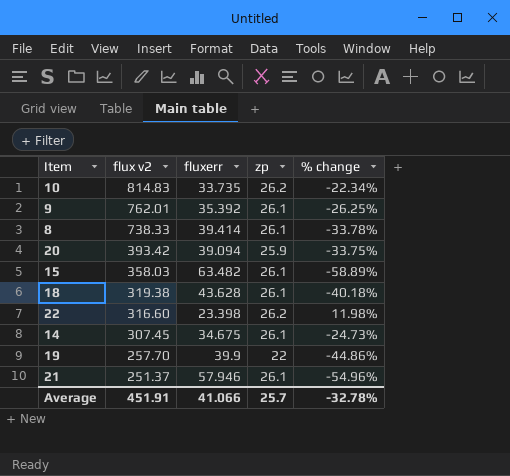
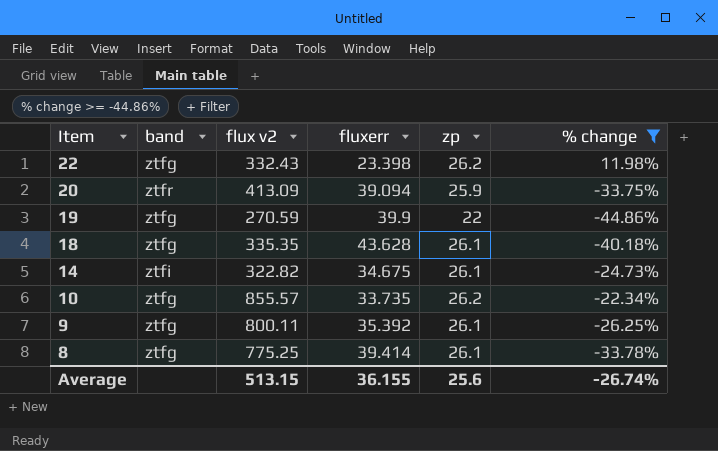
filter: none -> % change >= -44.86%
row order: flux v2 descending -> Item descending
column band | position: none -> 2
22 | flux v2: 316.60 -> 332.43
20 | flux v2: 393.42 -> 413.09
19 | flux v2: 257.70 -> 270.59
18 | flux v2: 319.38 -> 335.35
14 | flux v2: 307.45 -> 322.82
10 | flux v2: 814.83 -> 855.57
9 | flux v2: 762.01 -> 800.11
8 | flux v2: 738.33 -> 775.25
Average | flux v2: 451.91 -> 513.15
Average | fluxerr: 41.066 -> 36.155
Average | zp: 25.7 -> 25.6
Average | % change: -32.78% -> -26.74%

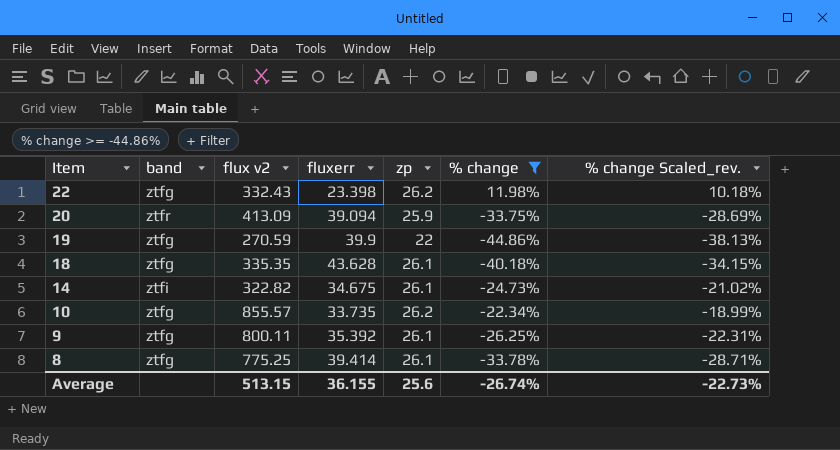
column % change Scaled_rev. | formula: none -> [% change] * 0.85

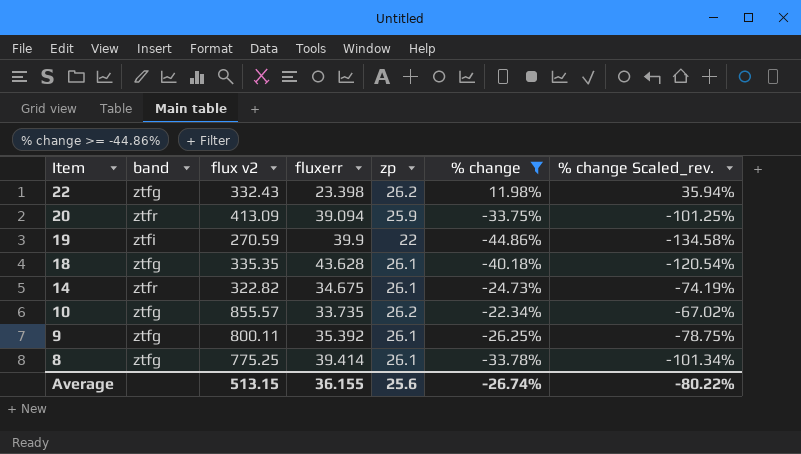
column % change Scaled_rev. | formula: [% change] * 0.85 -> [% change] * 3
19 | band: ztfg -> ztfi
14 | band: ztfi -> ztfr
Average | % change Scaled_rev.: -22.73% -> -80.22%

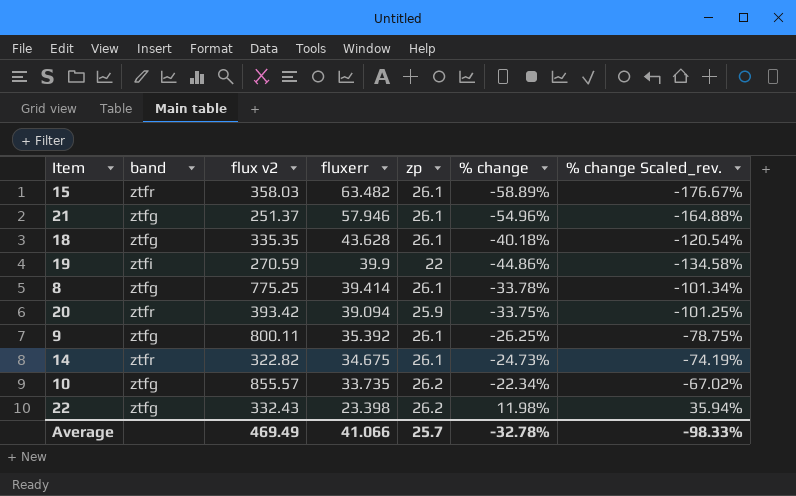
filter: % change >= -44.86% -> none
row order: Item descending -> fluxerr descending
20 | flux v2: 413.09 -> 393.42
Average | flux v2: 513.15 -> 469.49
Average | fluxerr: 36.155 -> 41.066
Average | zp: 25.6 -> 25.7
Average | % change: -26.74% -> -32.78%
Average | % change Scaled_rev.: -80.22% -> -98.33%

